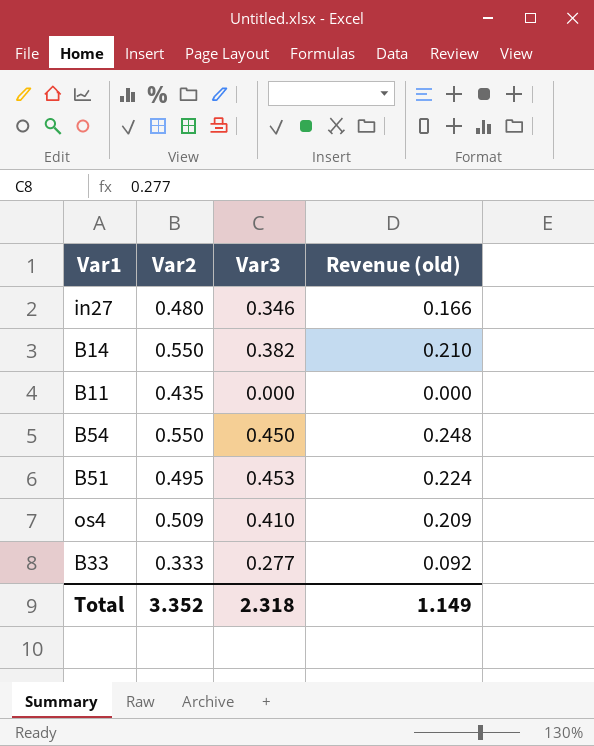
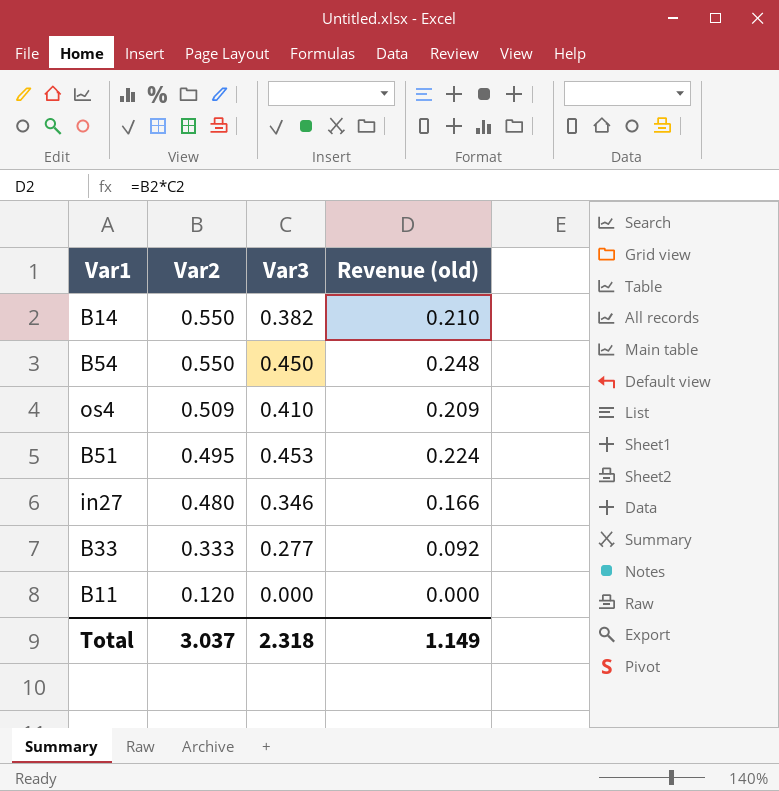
row order: none -> Var2 descending
B11 | Var2: 0.435 -> 0.120
Total | Var2: 3.352 -> 3.037

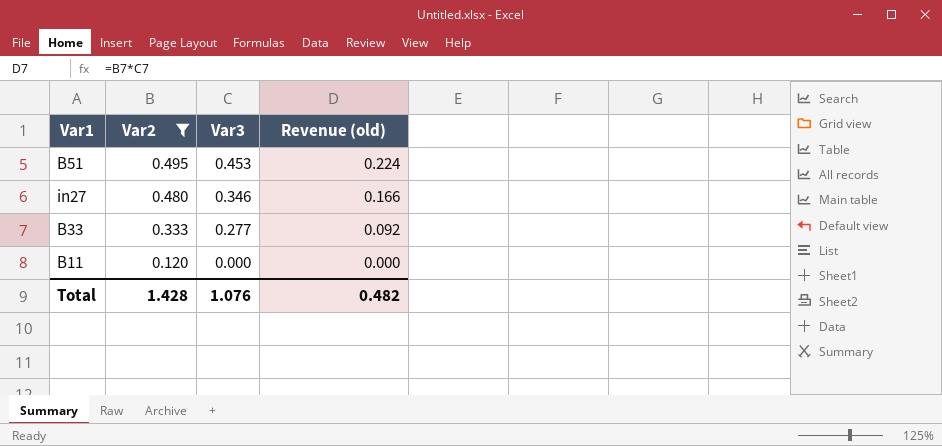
filter: none -> Var2 <= 0.495
Total | Var2: 3.037 -> 1.428
Total | Var3: 2.318 -> 1.076
Total | Revenue (old): 1.149 -> 0.482

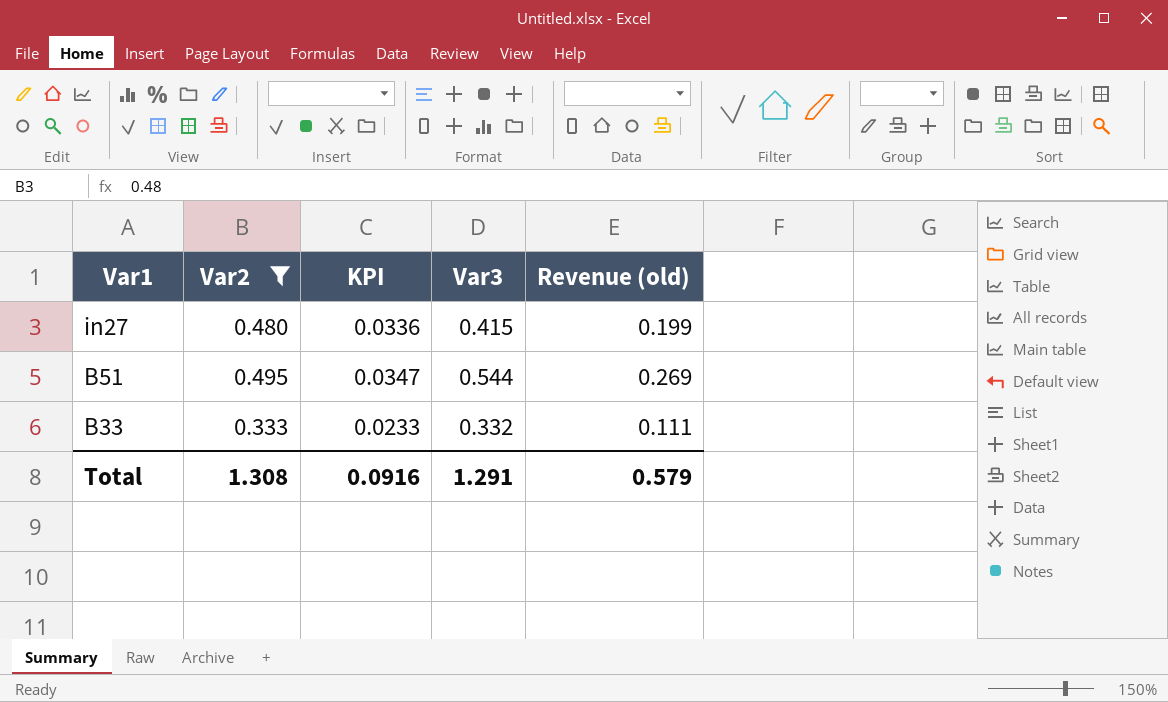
row order: Var2 descending -> Var1 descending
column KPI | formula: none -> [Var2] * 0.07
row B11: 0.120 | 0.000 | 0.000 -> none
in27 | Var3: 0.346 -> 0.415
in27 | Revenue (old): 0.166 -> 0.199
B51 | Var3: 0.453 -> 0.544
B51 | Revenue (old): 0.224 -> 0.269
B33 | Var3: 0.277 -> 0.332
B33 | Revenue (old): 0.092 -> 0.111
Total | Var2: 1.428 -> 1.308
Total | Var3: 1.076 -> 1.291
Total | Revenue (old): 0.482 -> 0.579

